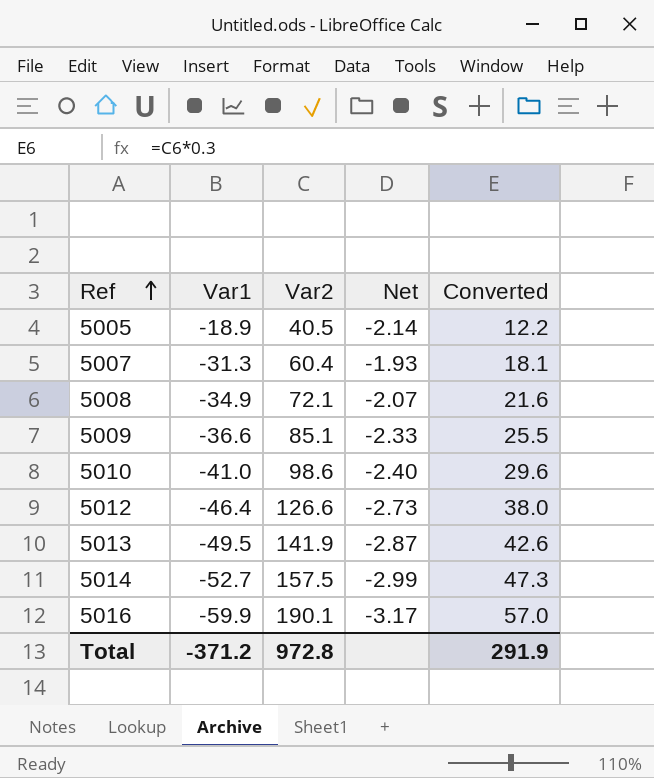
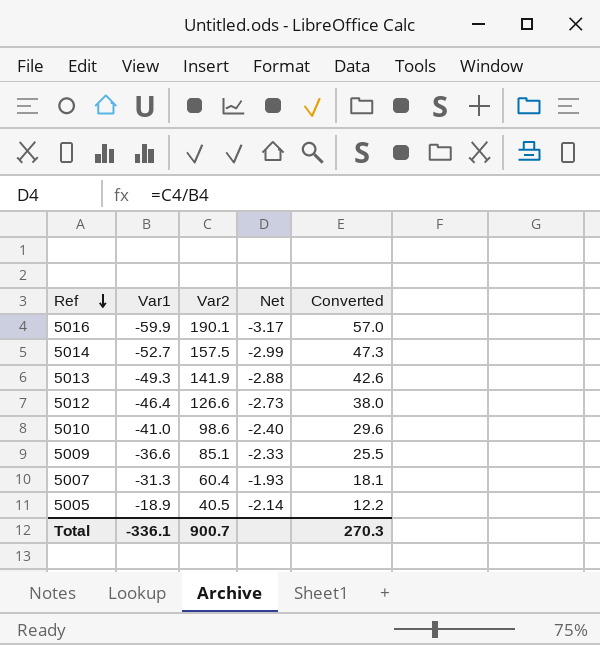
row order: Ref ascending -> Ref descending
row 5008: -34.9 | 72.1 | -2.07 | 21.6 -> none
5013 | Var1: -49.5 -> -49.3
5013 | Net: -2.87 -> -2.88
Total | Var1: -371.2 -> -336.1
Total | Var2: 972.8 -> 900.7
Total | Converted: 291.9 -> 270.3

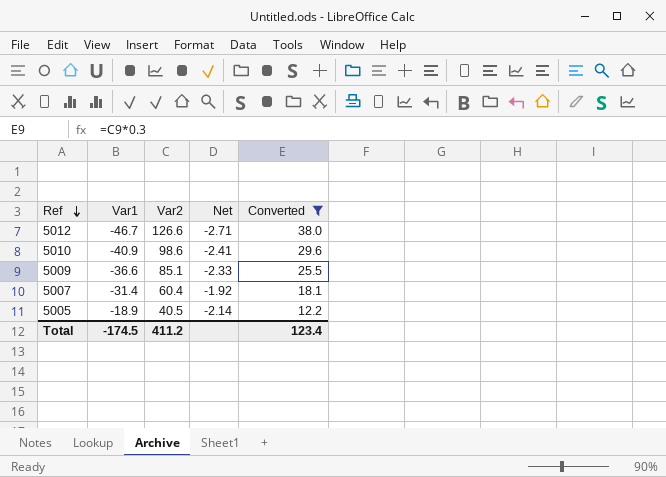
filter: none -> Converted <= 38.0
5012 | Var1: -46.4 -> -46.7
5012 | Net: -2.73 -> -2.71
5010 | Var1: -41.0 -> -40.9
5010 | Net: -2.40 -> -2.41
5007 | Var1: -31.3 -> -31.4
5007 | Net: -1.93 -> -1.92
Total | Var1: -336.1 -> -174.5
Total | Var2: 900.7 -> 411.2
Total | Converted: 270.3 -> 123.4

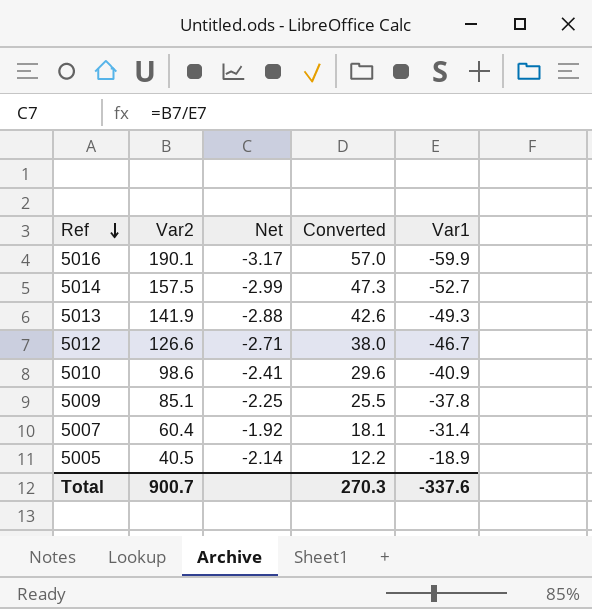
filter: Converted <= 38.0 -> none
column Var1 | position: 2 -> 5
5009 | Net: -2.33 -> -2.25
5009 | Var1: -36.6 -> -37.8
Total | Var2: 411.2 -> 900.7
Total | Converted: 123.4 -> 270.3
Total | Var1: -174.5 -> -337.6

